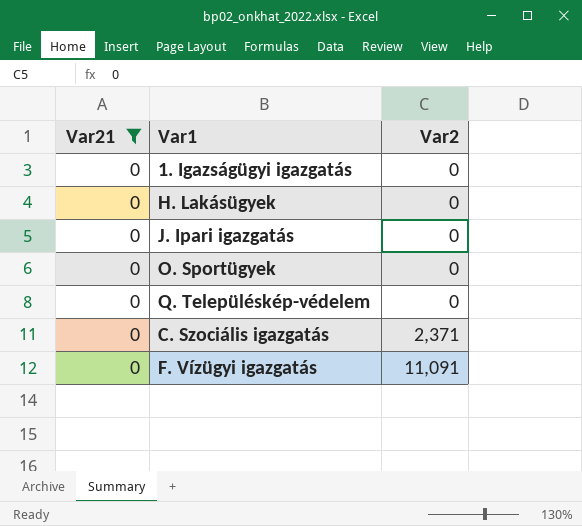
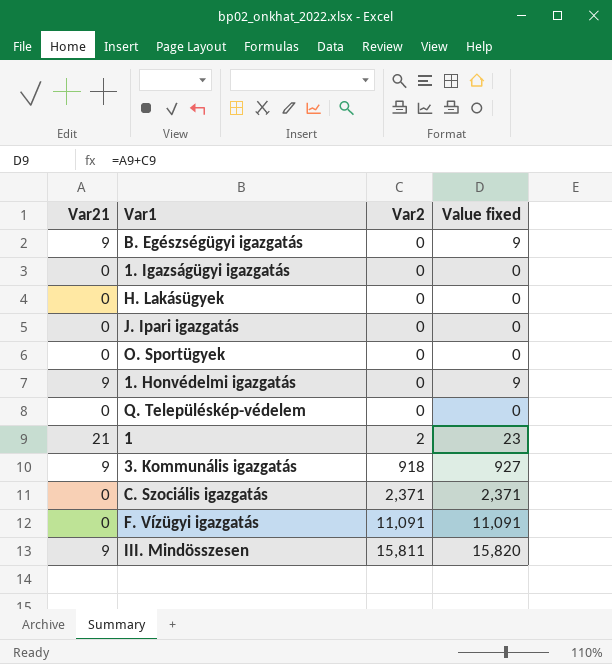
filter: Var21 = 0 -> none
column Value fixed | formula: none -> [Var21] + [Var2]

